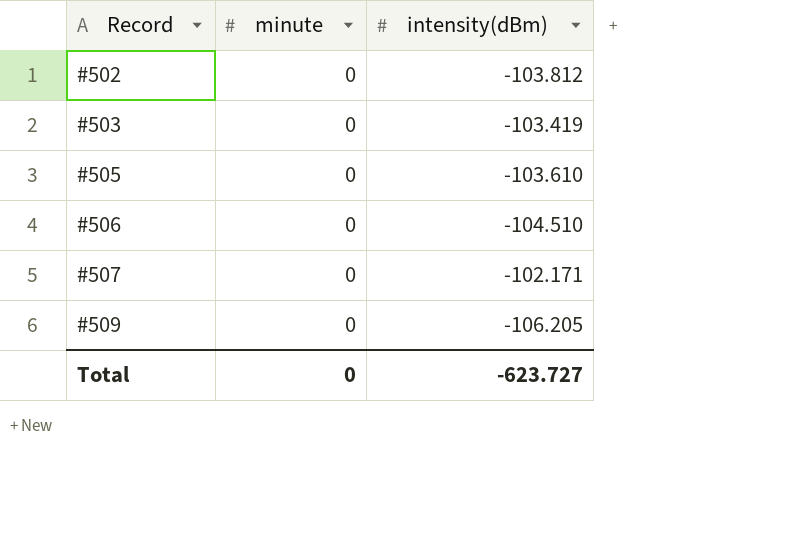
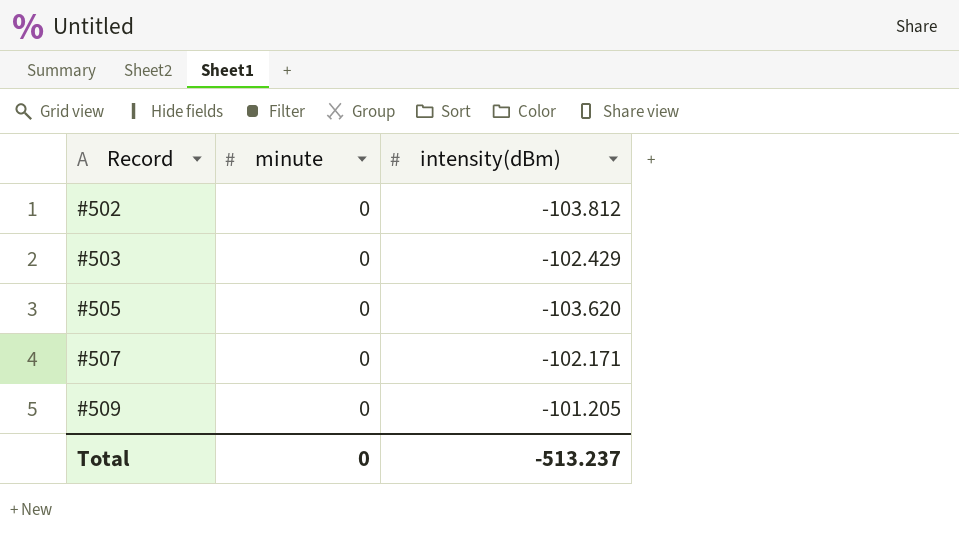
row #506: 0 | -104.510 -> none
#503 | intensity(dBm): -103.419 -> -102.429
#505 | intensity(dBm): -103.610 -> -103.620
#509 | intensity(dBm): -106.205 -> -101.205
Total | intensity(dBm): -623.727 -> -513.237

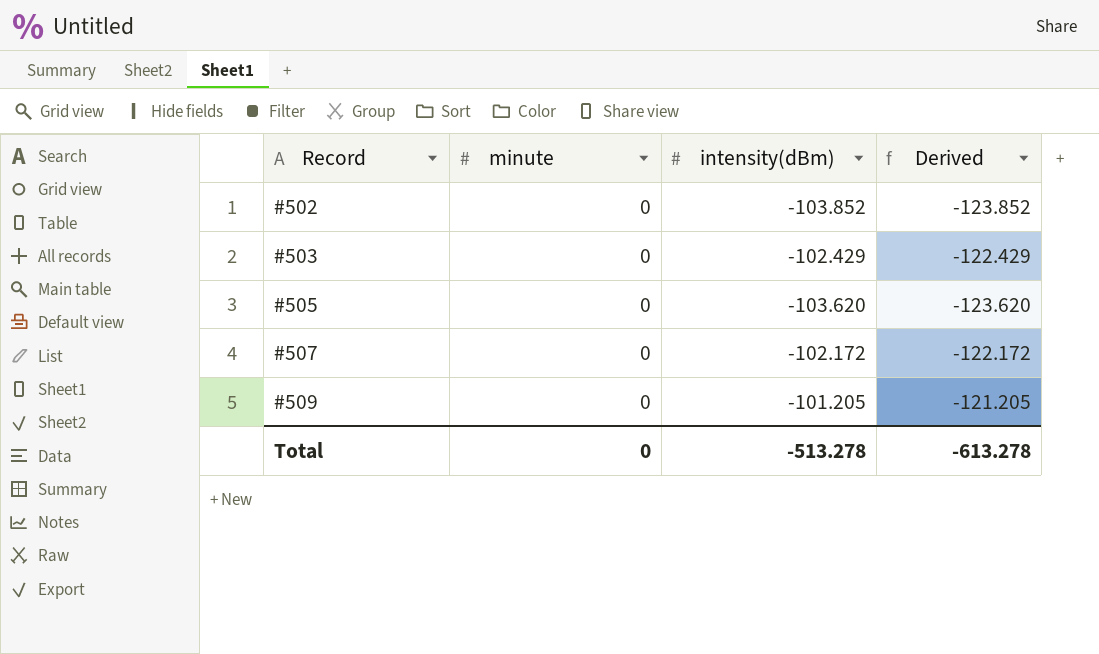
column Derived | formula: none -> [intensity(dBm)] - 20
#502 | intensity(dBm): -103.812 -> -103.852
#507 | intensity(dBm): -102.171 -> -102.172
Total | intensity(dBm): -513.237 -> -513.278

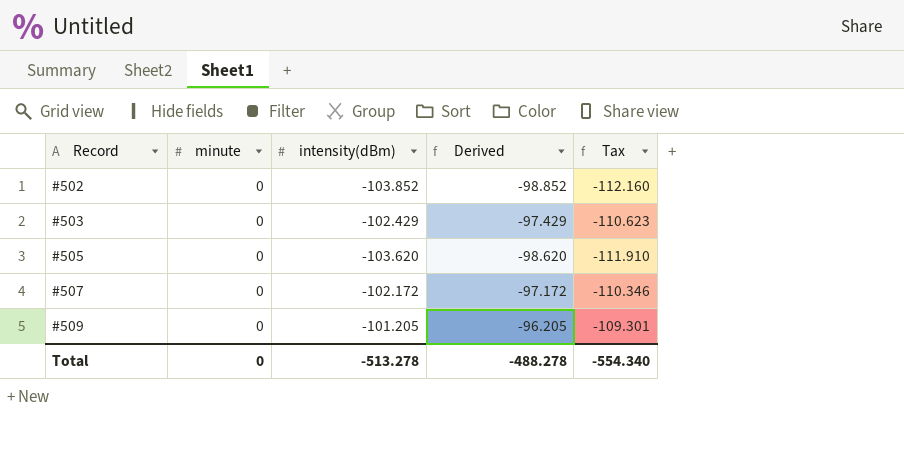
column Derived | formula: [intensity(dBm)] - 20 -> [intensity(dBm)] + 5
column Tax | formula: none -> [intensity(dBm)] * 1.08
Total | Derived: -613.278 -> -488.278

